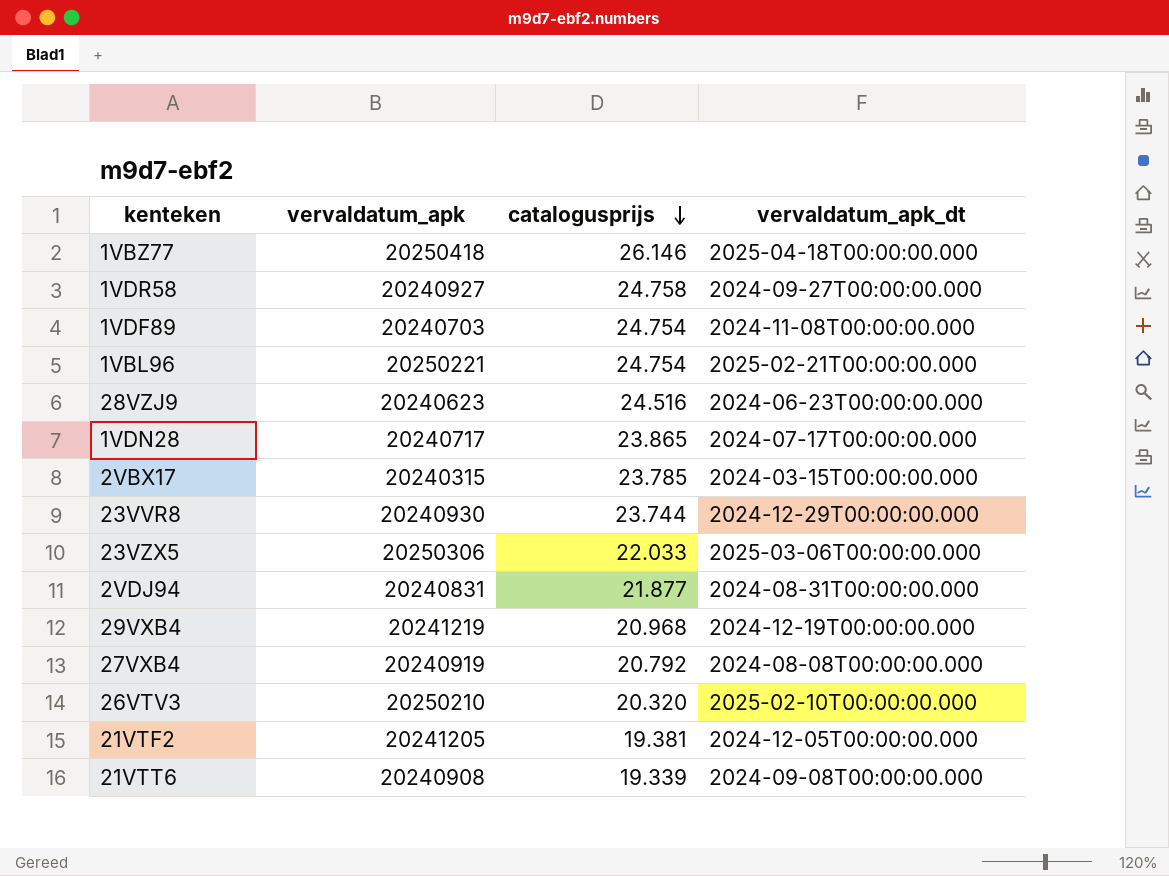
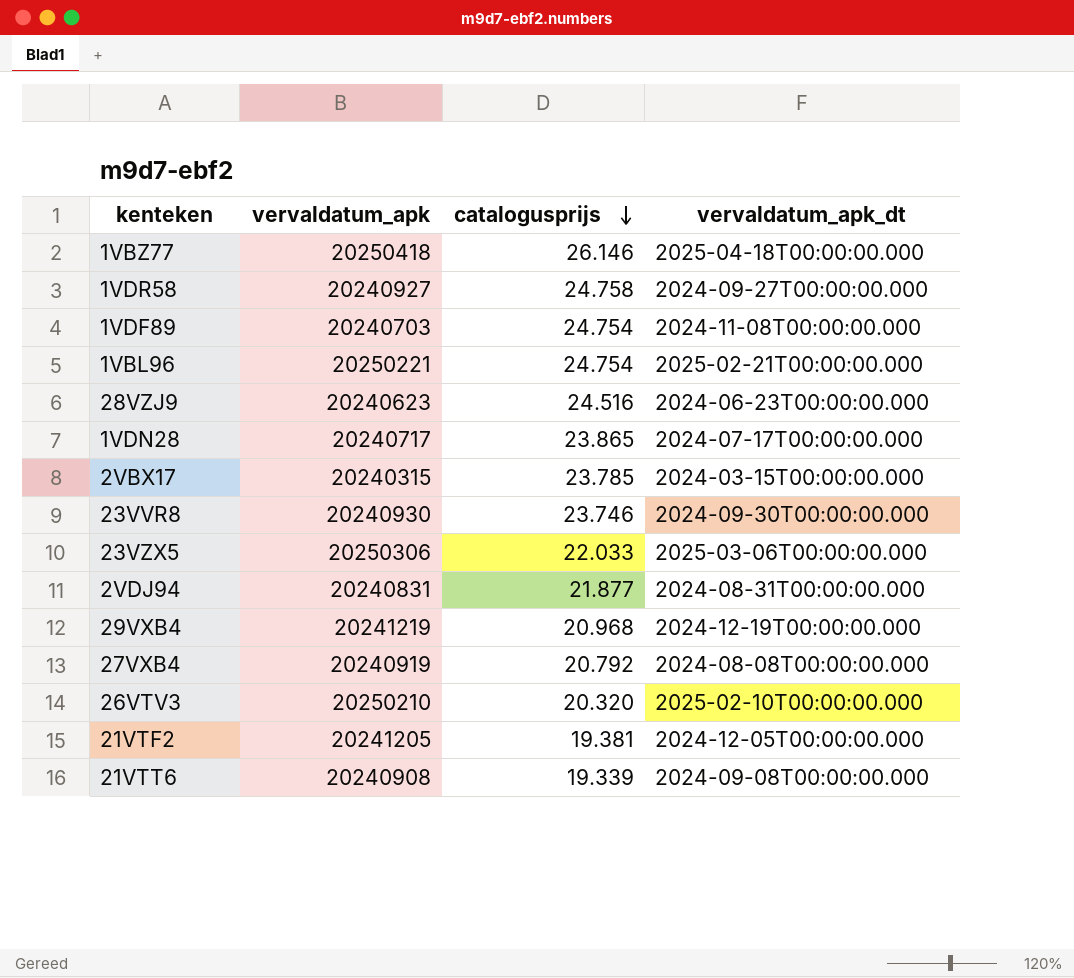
23VVR8 | catalogusprijs: 23.744 -> 23.746
23VVR8 | vervaldatum_apk_dt: 2024-12-29T00:00:00.000 -> 2024-09-30T00:00:00.000

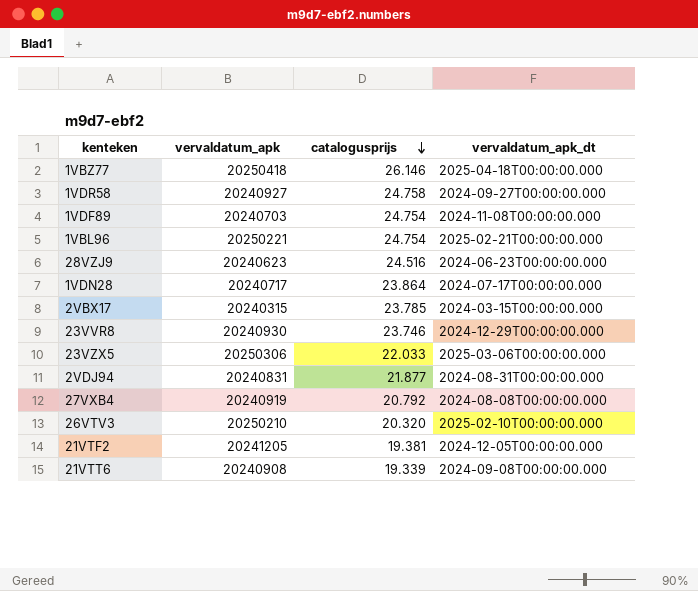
row 29VXB4: 20241219 | 20.968 | 2024-12-19T00:00:00.000 -> none
1VDN28 | catalogusprijs: 23.865 -> 23.864
23VVR8 | vervaldatum_apk_dt: 2024-09-30T00:00:00.000 -> 2024-12-29T00:00:00.000

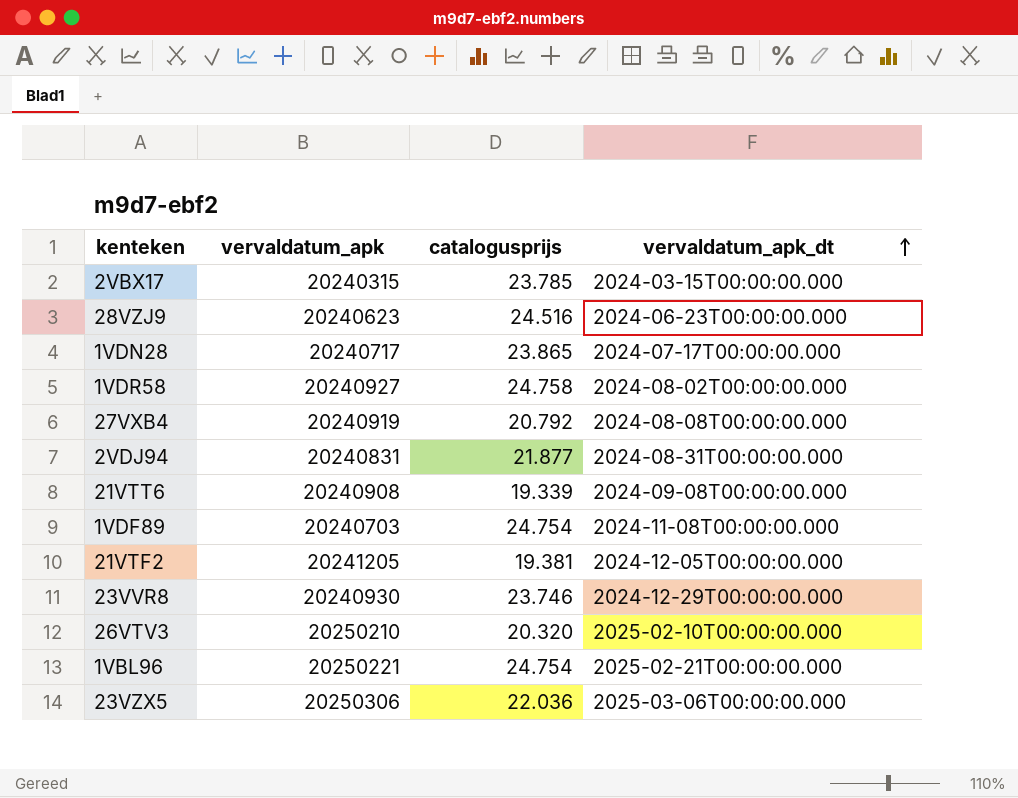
row order: catalogusprijs descending -> vervaldatum_apk_dt ascending
row 1VBZ77: 20250418 | 26.146 | 2025-04-18T00:00:00.000 -> none
1VDN28 | catalogusprijs: 23.864 -> 23.865
1VDR58 | vervaldatum_apk_dt: 2024-09-27T00:00:00.000 -> 2024-08-02T00:00:00.000
23VZX5 | catalogusprijs: 22.033 -> 22.036

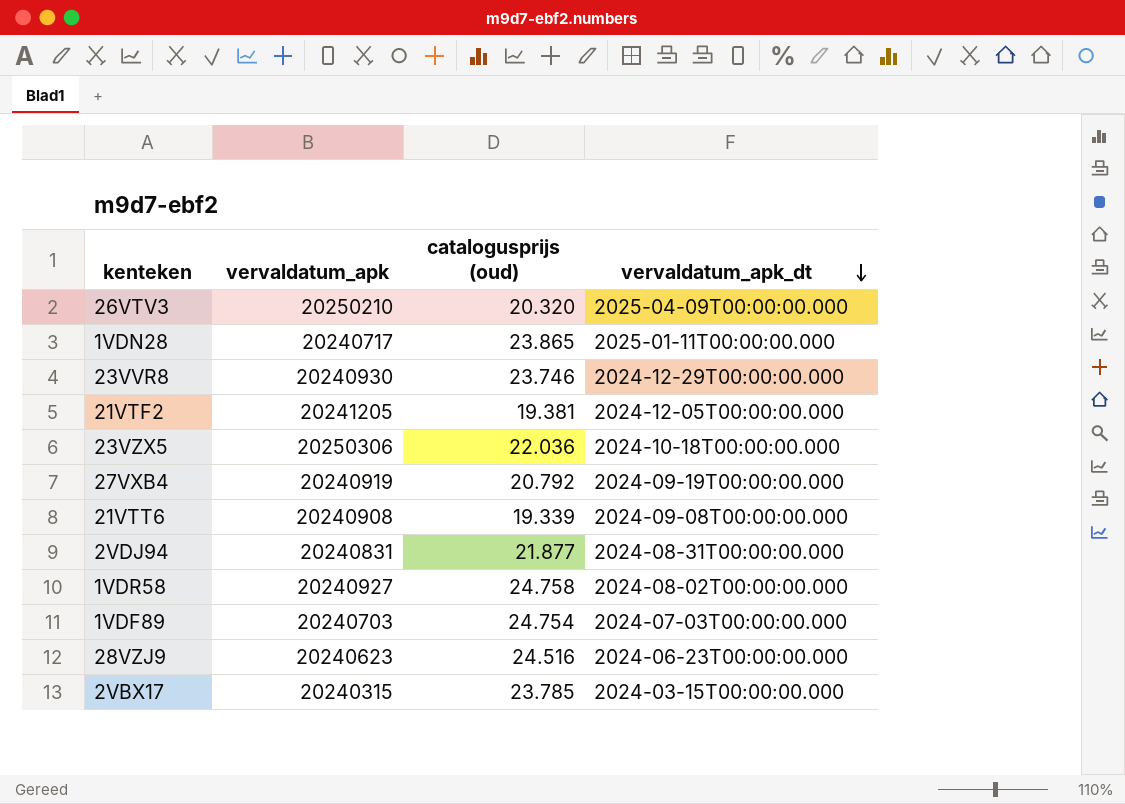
row order: vervaldatum_apk_dt ascending -> vervaldatum_apk_dt descending
column name: catalogusprijs -> catalogusprijs (oud)
row 1VBL96: 20250221 | 24.754 | 2025-02-21T00:00:00.000 -> none
26VTV3 | vervaldatum_apk_dt: 2025-02-10T00:00:00.000 -> 2025-04-09T00:00:00.000
1VDN28 | vervaldatum_apk_dt: 2024-07-17T00:00:00.000 -> 2025-01-11T00:00:00.000
23VZX5 | vervaldatum_apk_dt: 2025-03-06T00:00:00.000 -> 2024-10-18T00:00:00.000
27VXB4 | vervaldatum_apk_dt: 2024-08-08T00:00:00.000 -> 2024-09-19T00:00:00.000
1VDF89 | vervaldatum_apk_dt: 2024-11-08T00:00:00.000 -> 2024-07-03T00:00:00.000

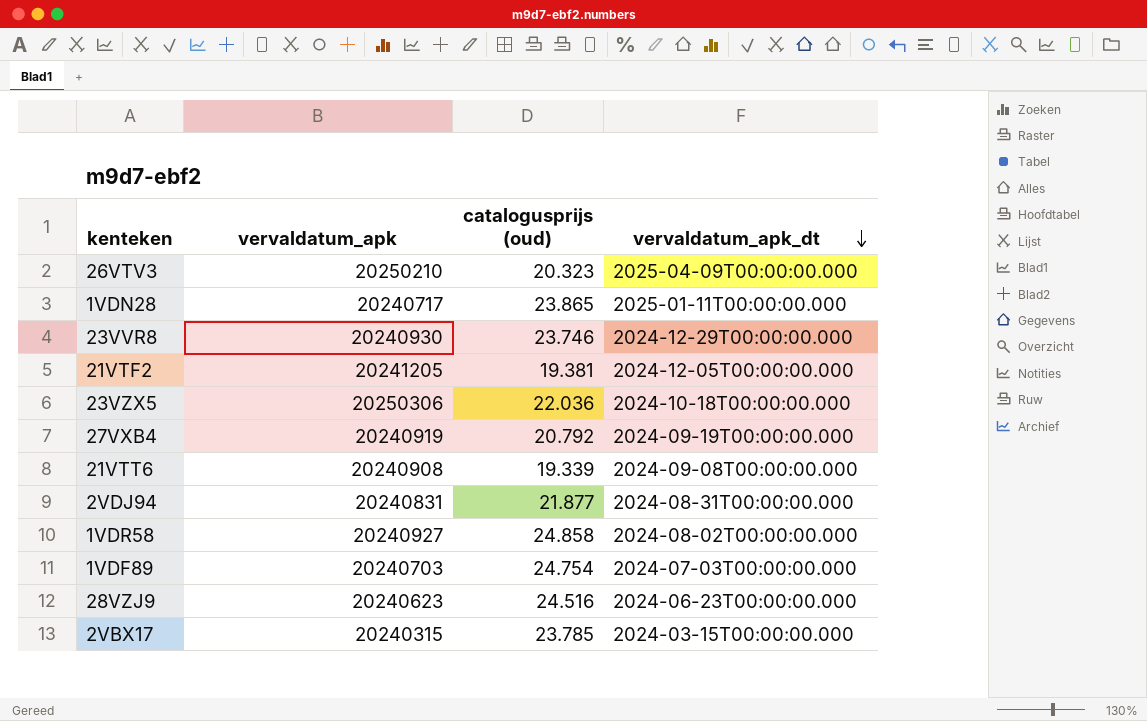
26VTV3 | catalogusprijs (oud): 20.320 -> 20.323
1VDR58 | catalogusprijs (oud): 24.758 -> 24.858

